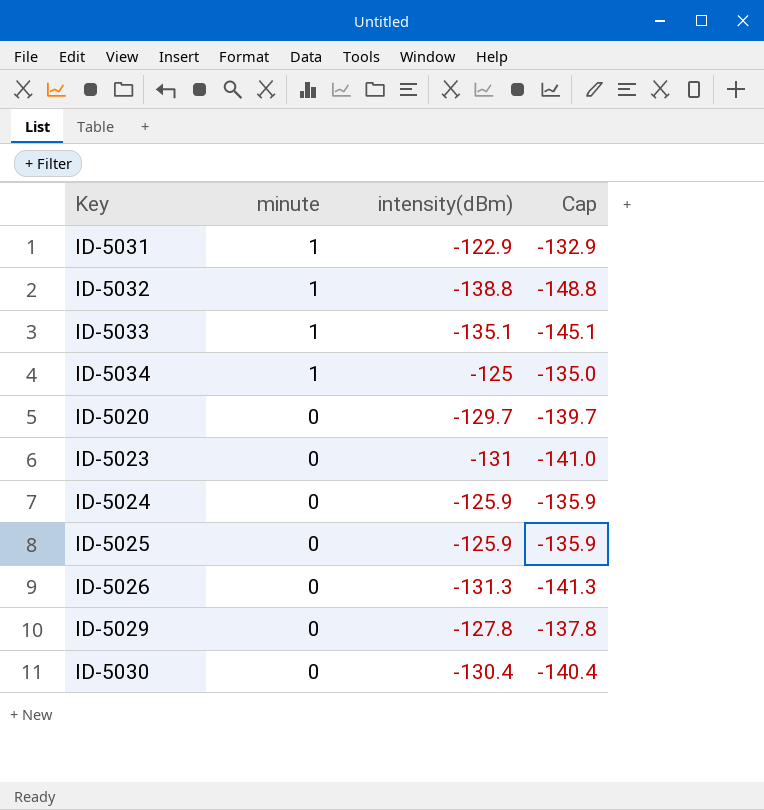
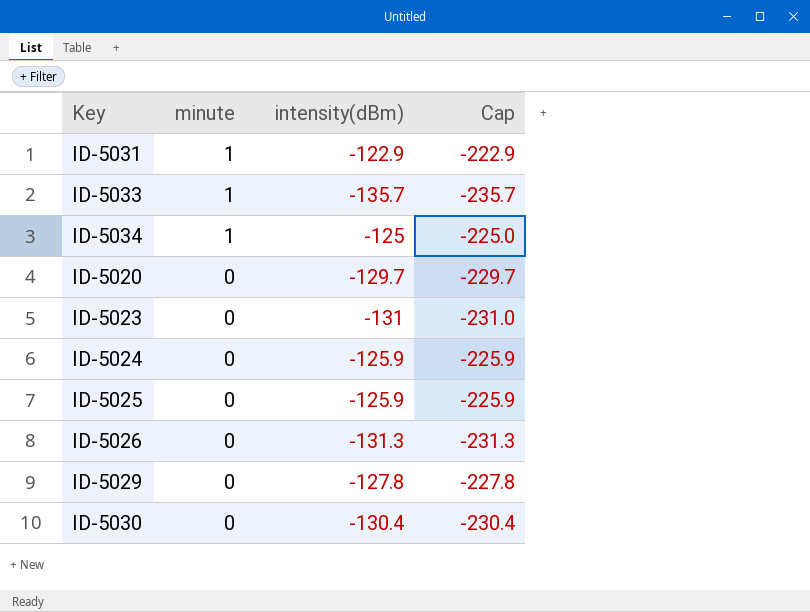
column Cap | formula: [intensity(dBm)] - 10 -> [intensity(dBm)] - 100
row ID-5032: 1 | -138.8 | -148.8 -> none
ID-5033 | intensity(dBm): -135.1 -> -135.7

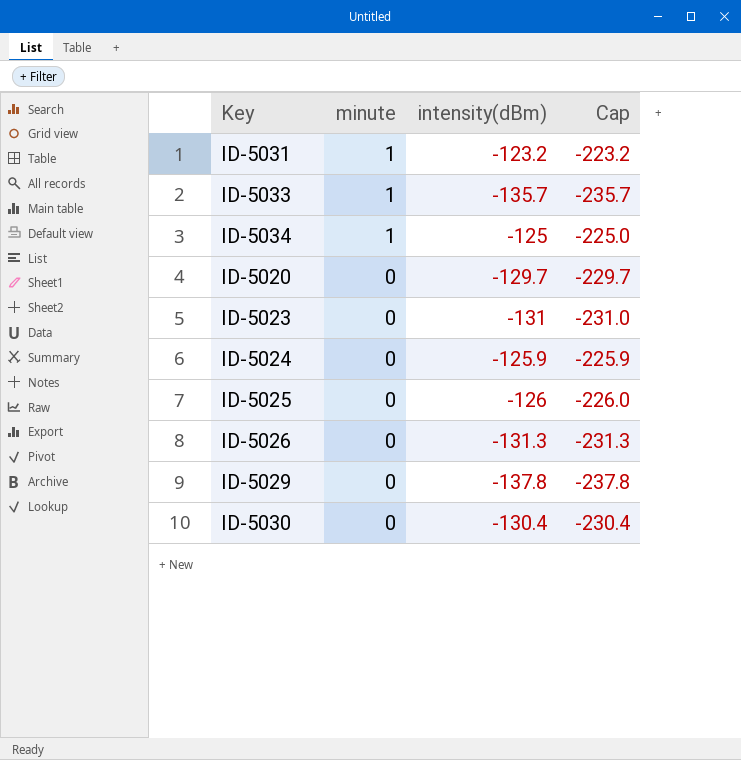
ID-5031 | intensity(dBm): -122.9 -> -123.2
ID-5031 | Cap: -222.9 -> -223.2
ID-5025 | intensity(dBm): -125.9 -> -126
ID-5025 | Cap: -225.9 -> -226.0
ID-5029 | intensity(dBm): -127.8 -> -137.8
ID-5029 | Cap: -227.8 -> -237.8

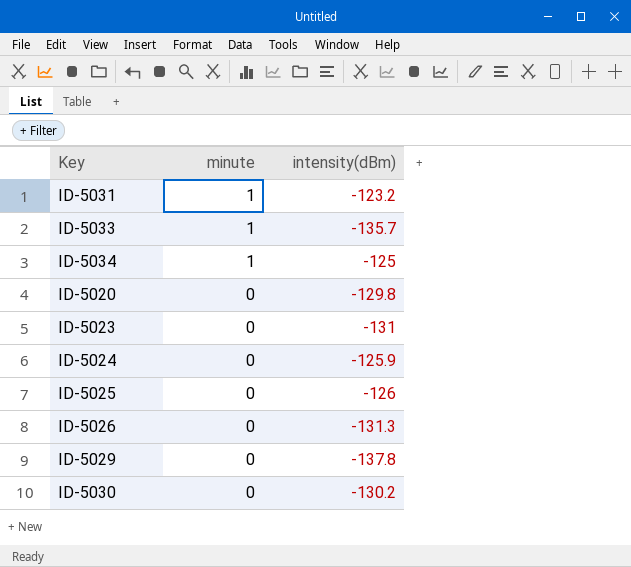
column Cap | formula: [intensity(dBm)] - 100 -> none
ID-5020 | intensity(dBm): -129.7 -> -129.8
ID-5030 | intensity(dBm): -130.4 -> -130.2

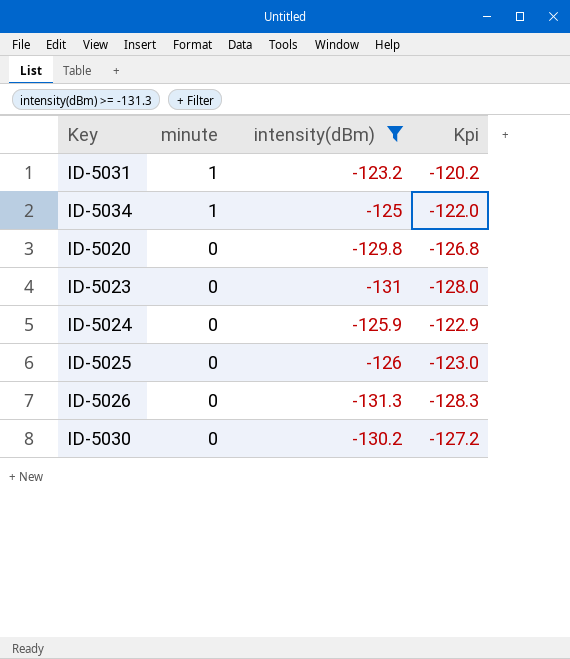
filter: none -> intensity(dBm) >= -131.3
column Kpi | formula: none -> [intensity(dBm)] + 3

